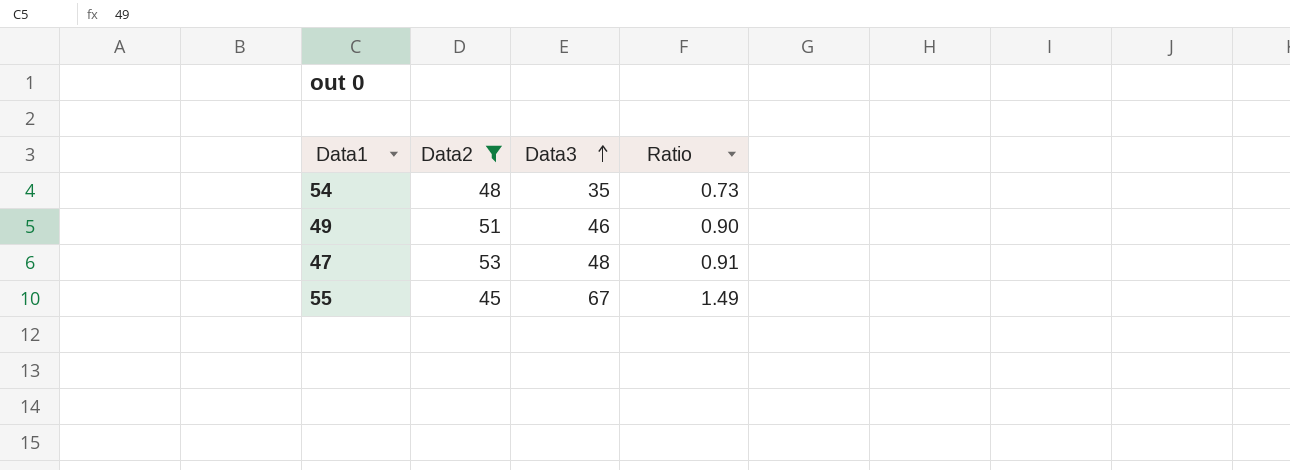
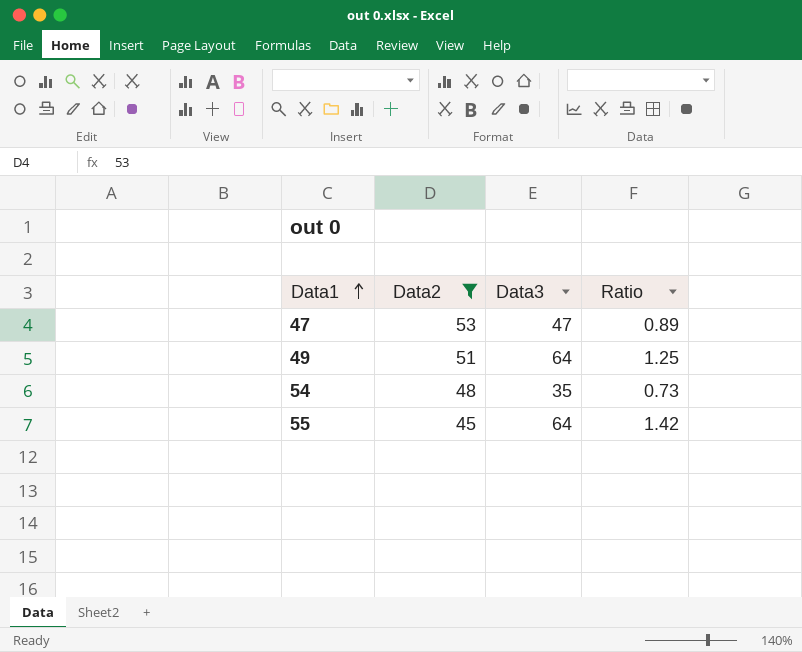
row order: Data3 ascending -> Data1 ascending
47 | Data3: 48 -> 47
47 | Ratio: 0.91 -> 0.89
49 | Data3: 46 -> 64
49 | Ratio: 0.90 -> 1.25
55 | Data3: 67 -> 64
55 | Ratio: 1.49 -> 1.42

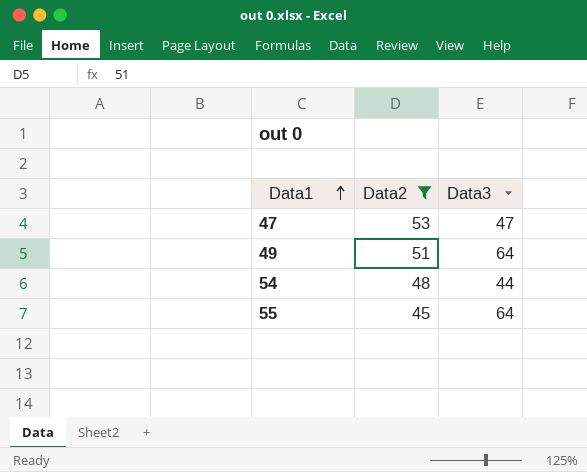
column Ratio | formula: [Data3] / [Data2] -> none
54 | Data3: 35 -> 44

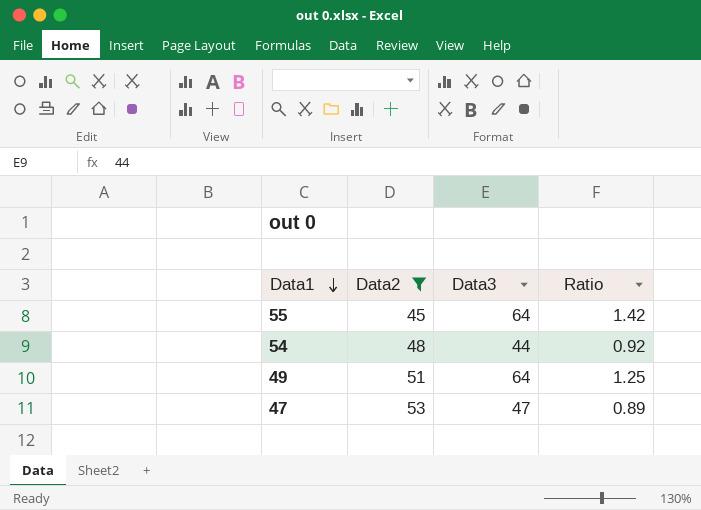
row order: Data1 ascending -> Data1 descending
column Ratio | formula: none -> [Data3] / [Data2]

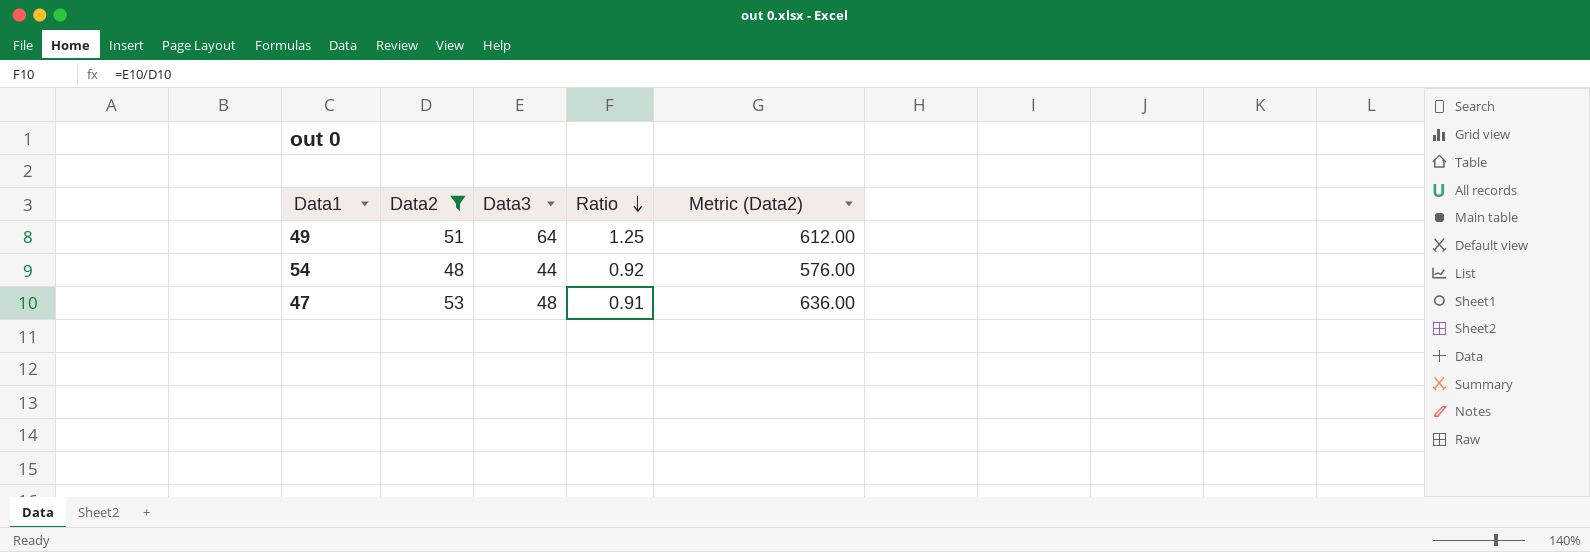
row order: Data1 descending -> Ratio descending
column Metric (Data2) | formula: none -> [Data2] * 12
row 55: 45 | 64 | 1.42 -> none
47 | Data3: 47 -> 48
47 | Ratio: 0.89 -> 0.91

